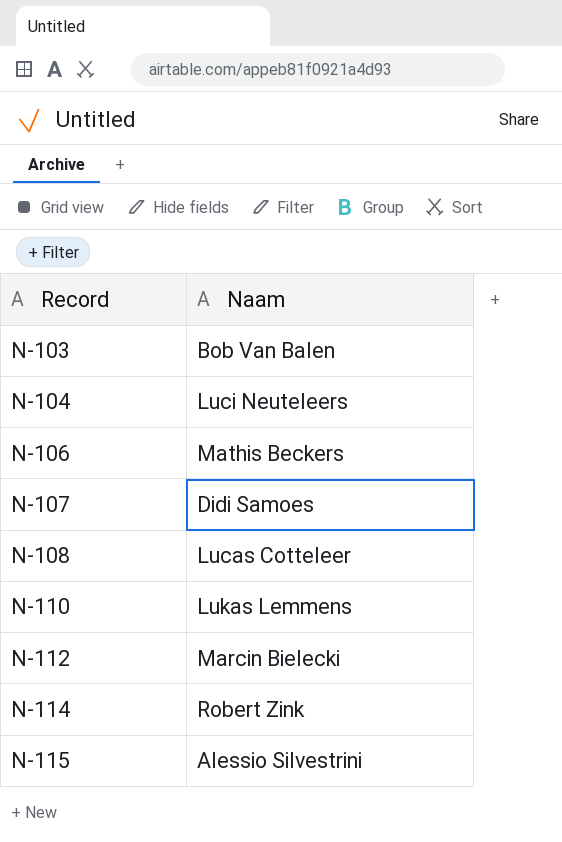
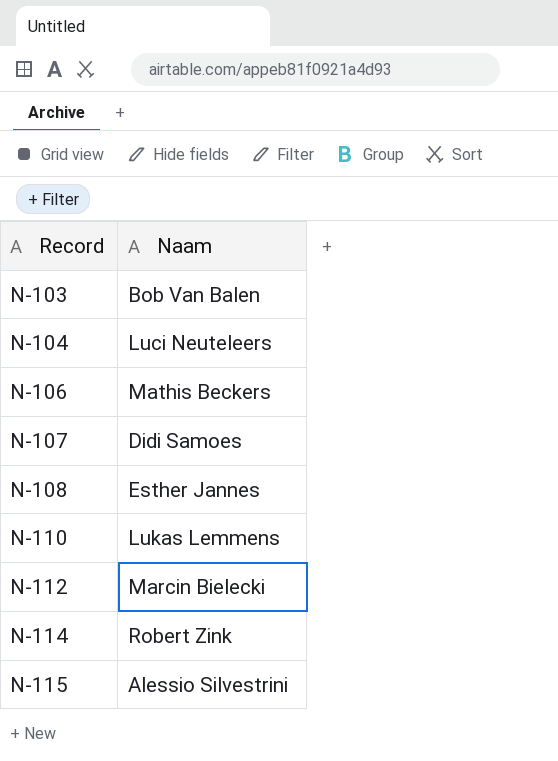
N-108 | Naam: Lucas Cotteleer -> Esther Jannes

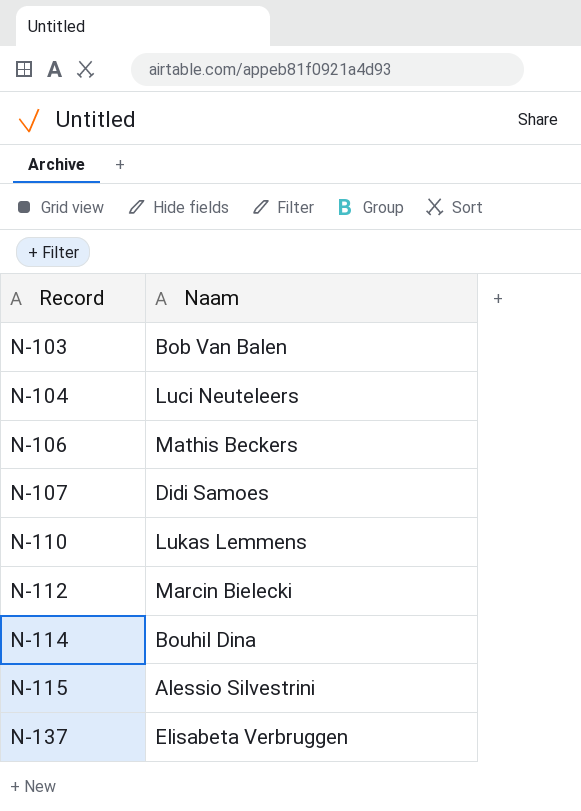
row N-108: Esther Jannes -> none
N-114 | Naam: Robert Zink -> Bouhil Dina
row N-137: none -> Elisabeta Verbruggen

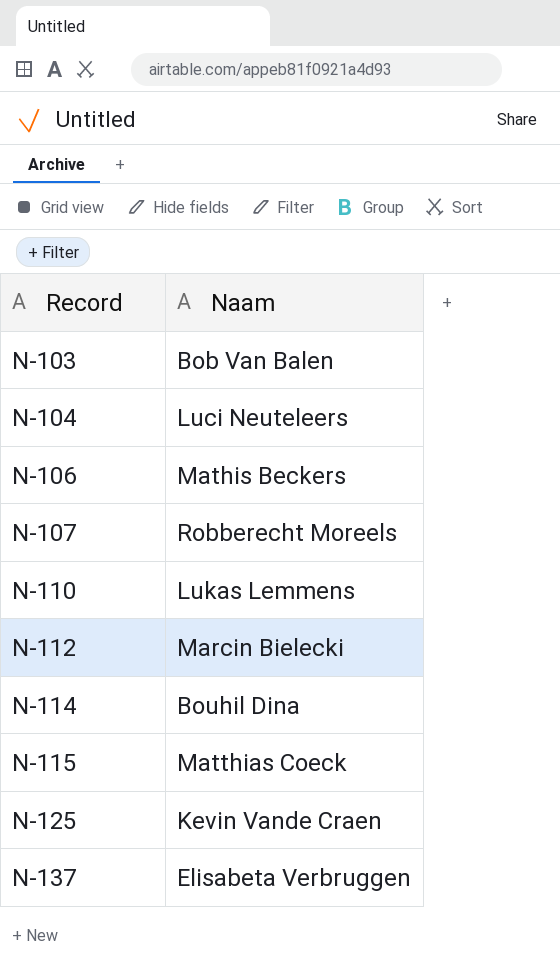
N-107 | Naam: Didi Samoes -> Robberecht Moreels
N-115 | Naam: Alessio Silvestrini -> Matthias Coeck
row N-125: none -> Kevin Vande Craen

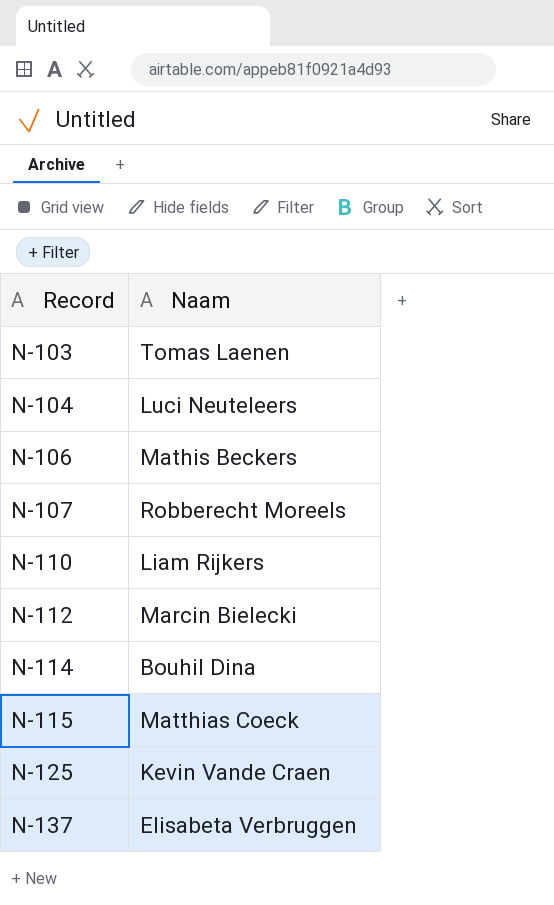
N-103 | Naam: Bob Van Balen -> Tomas Laenen
N-110 | Naam: Lukas Lemmens -> Liam Rijkers

